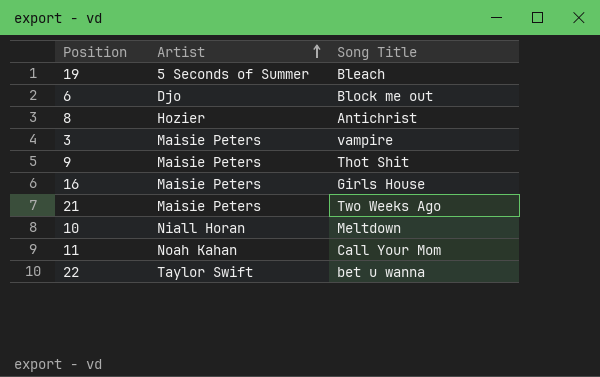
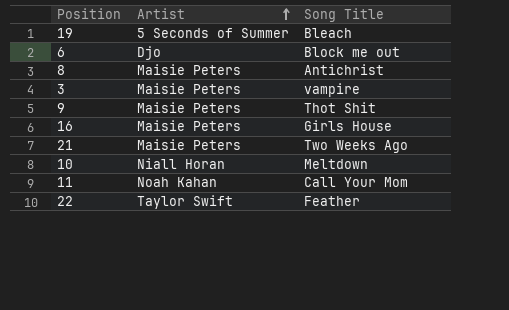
8 | Artist: Hozier -> Maisie Peters
22 | Song Title: bet u wanna -> Feather

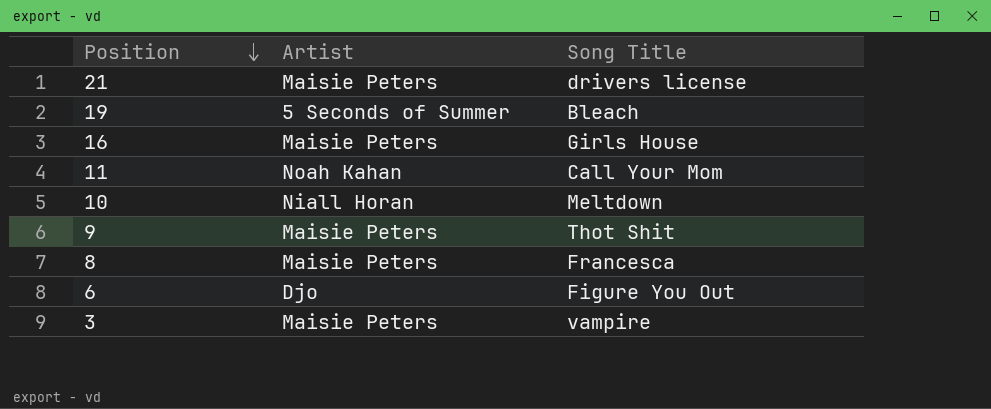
row order: Artist ascending -> Position descending
row 22: Taylor Swift | Feather -> none
21 | Song Title: Two Weeks Ago -> drivers license
8 | Song Title: Antichrist -> Francesca
6 | Song Title: Block me out -> Figure You Out

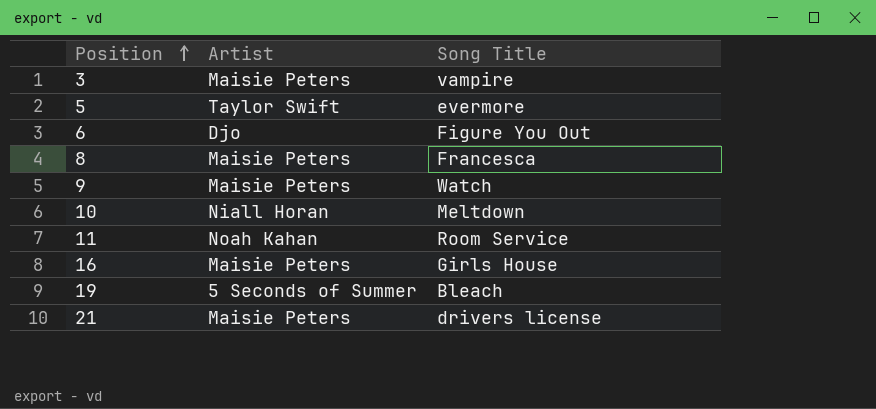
row order: Position descending -> Position ascending
row 5: none -> Taylor Swift | evermore
9 | Song Title: Thot Shit -> Watch
11 | Song Title: Call Your Mom -> Room Service

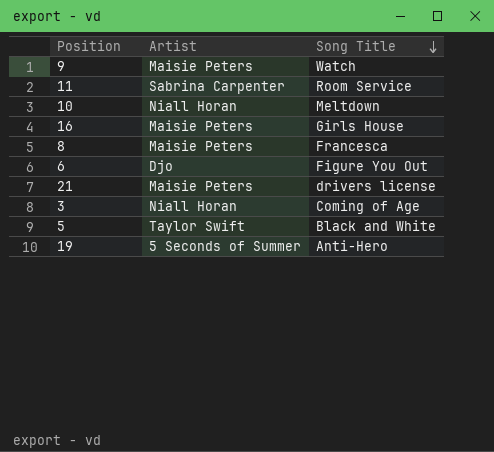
row order: Position ascending -> Song Title descending
11 | Artist: Noah Kahan -> Sabrina Carpenter
3 | Artist: Maisie Peters -> Niall Horan
3 | Song Title: vampire -> Coming of Age
5 | Song Title: evermore -> Black and White
19 | Song Title: Bleach -> Anti-Hero

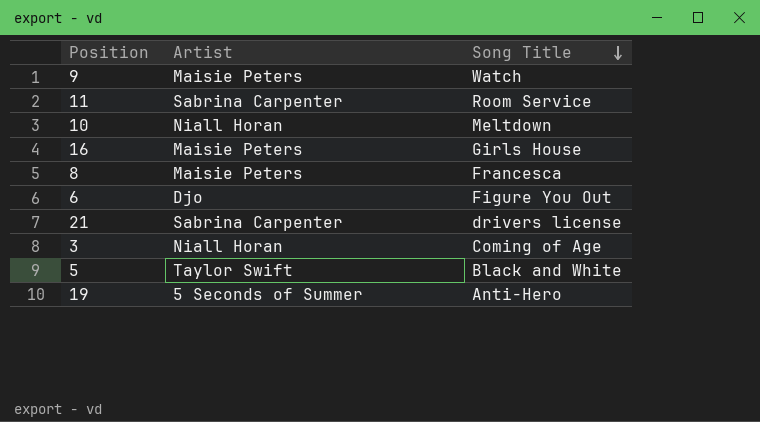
21 | Artist: Maisie Peters -> Sabrina Carpenter

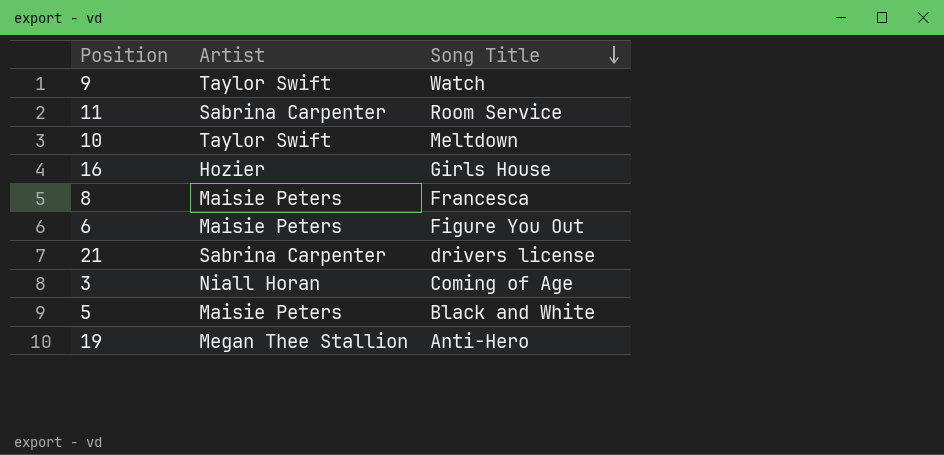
9 | Artist: Maisie Peters -> Taylor Swift
10 | Artist: Niall Horan -> Taylor Swift
16 | Artist: Maisie Peters -> Hozier
6 | Artist: Djo -> Maisie Peters
5 | Artist: Taylor Swift -> Maisie Peters
19 | Artist: 5 Seconds of Summer -> Megan Thee Stallion

